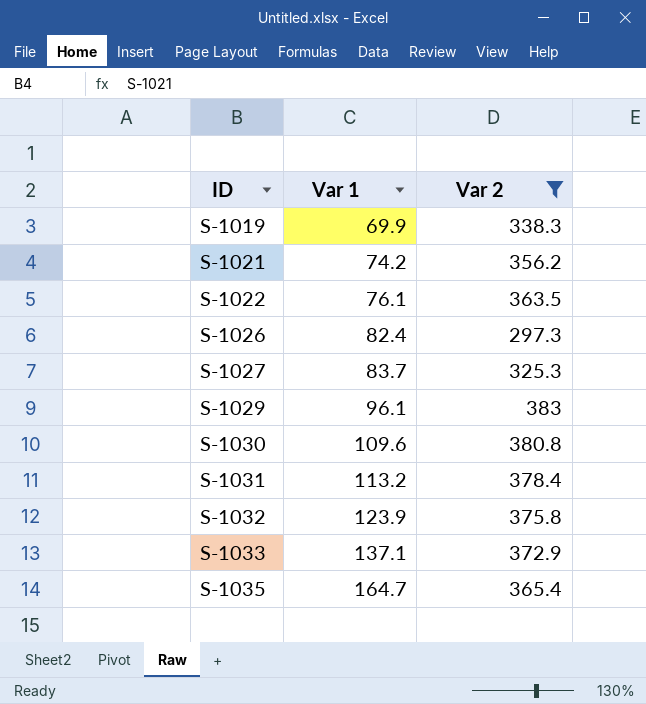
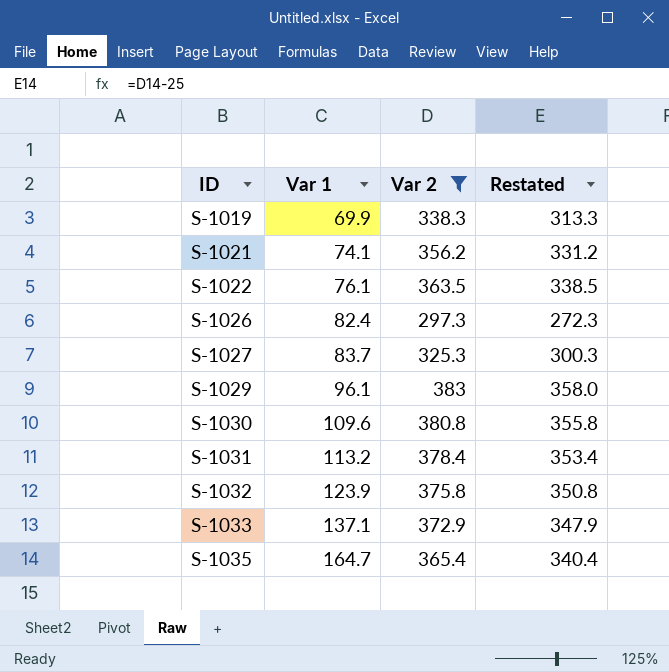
column Restated | formula: none -> [Var 2] - 25
S-1021 | Var 1: 74.2 -> 74.1

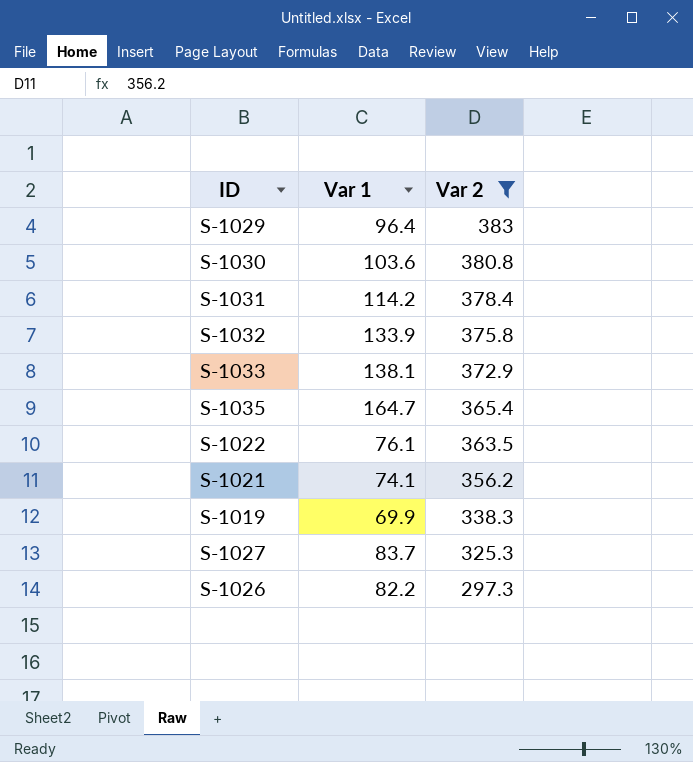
row order: ID ascending -> Var 2 descending
column Restated | formula: [Var 2] - 25 -> none
S-1029 | Var 1: 96.1 -> 96.4
S-1030 | Var 1: 109.6 -> 103.6
S-1031 | Var 1: 113.2 -> 114.2
S-1032 | Var 1: 123.9 -> 133.9
S-1033 | Var 1: 137.1 -> 138.1
S-1026 | Var 1: 82.4 -> 82.2

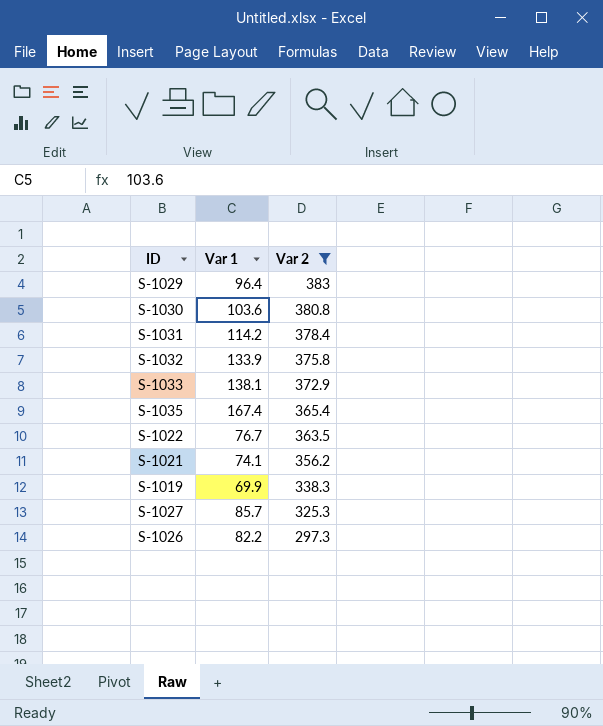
S-1035 | Var 1: 164.7 -> 167.4
S-1022 | Var 1: 76.1 -> 76.7
S-1027 | Var 1: 83.7 -> 85.7

